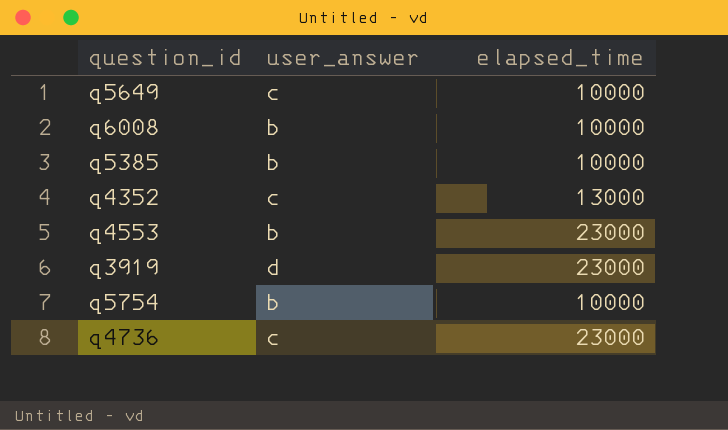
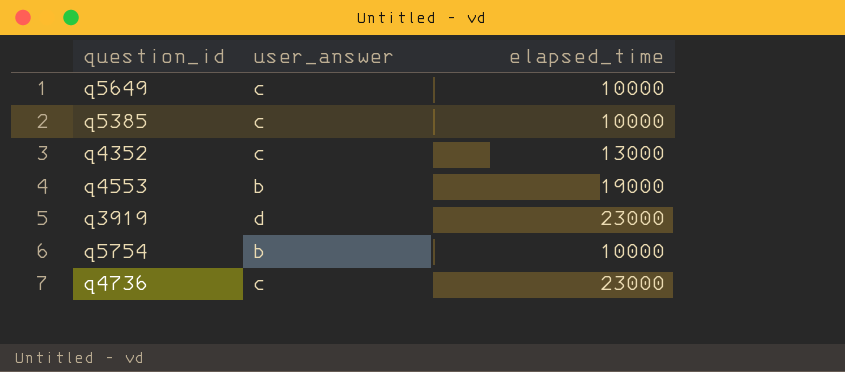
row q6008: b | 10000 -> none
q5385 | user_answer: b -> c
q4553 | elapsed_time: 23000 -> 19000

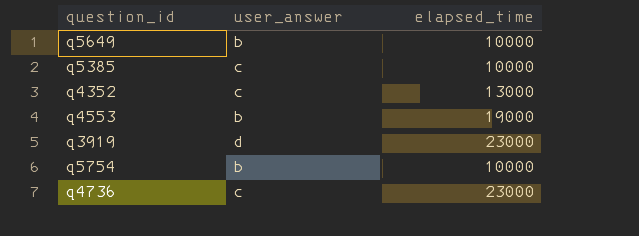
q5649 | user_answer: c -> b

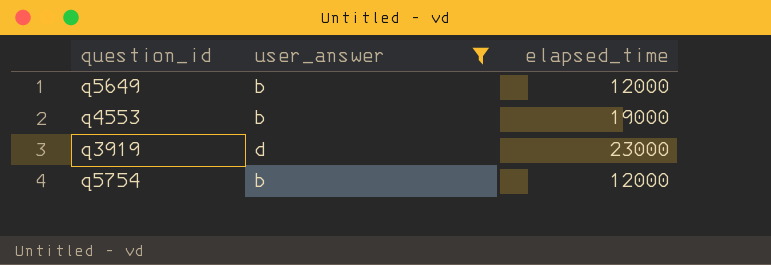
filter: none -> user_answer != c
q5649 | elapsed_time: 10000 -> 12000
q5754 | elapsed_time: 10000 -> 12000

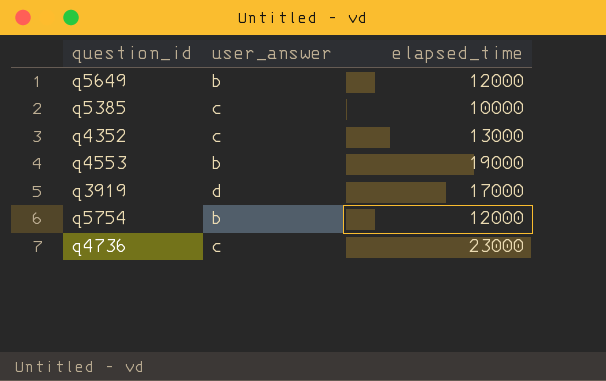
filter: user_answer != c -> none
q3919 | elapsed_time: 23000 -> 17000

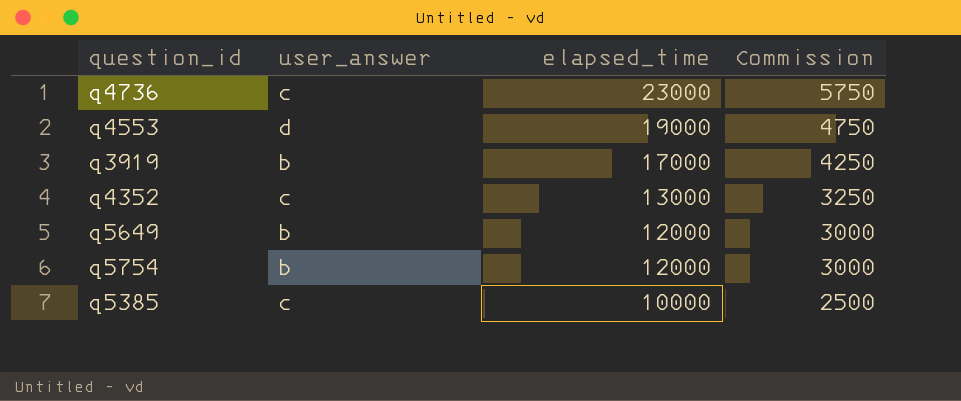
row order: none -> elapsed_time descending
column Commission | formula: none -> [elapsed_time] * 0.25
q4553 | user_answer: b -> d
q3919 | user_answer: d -> b

